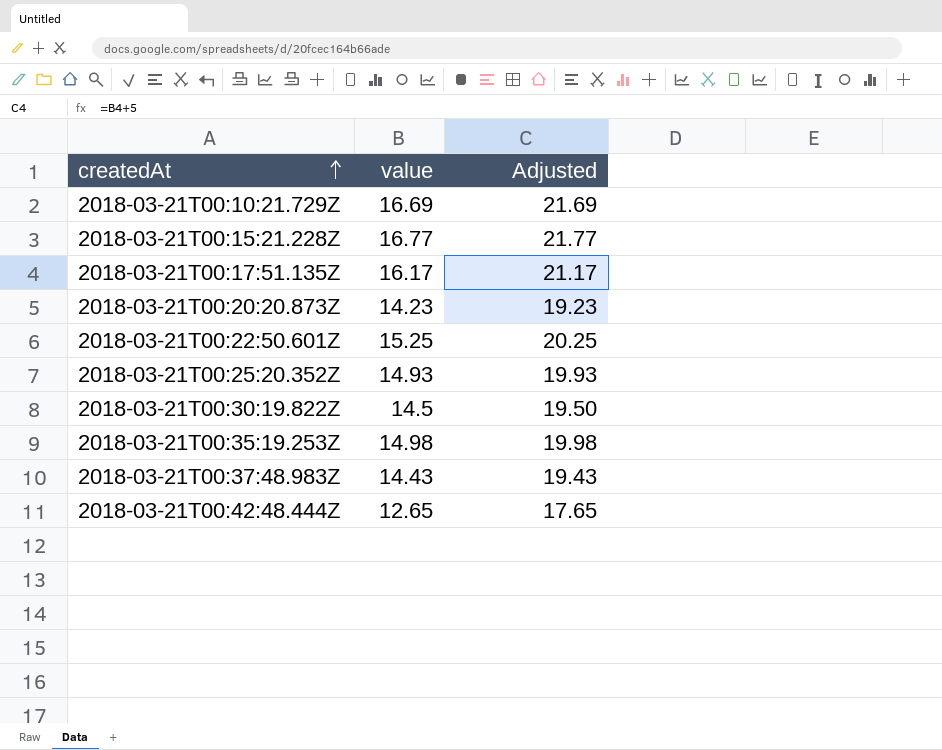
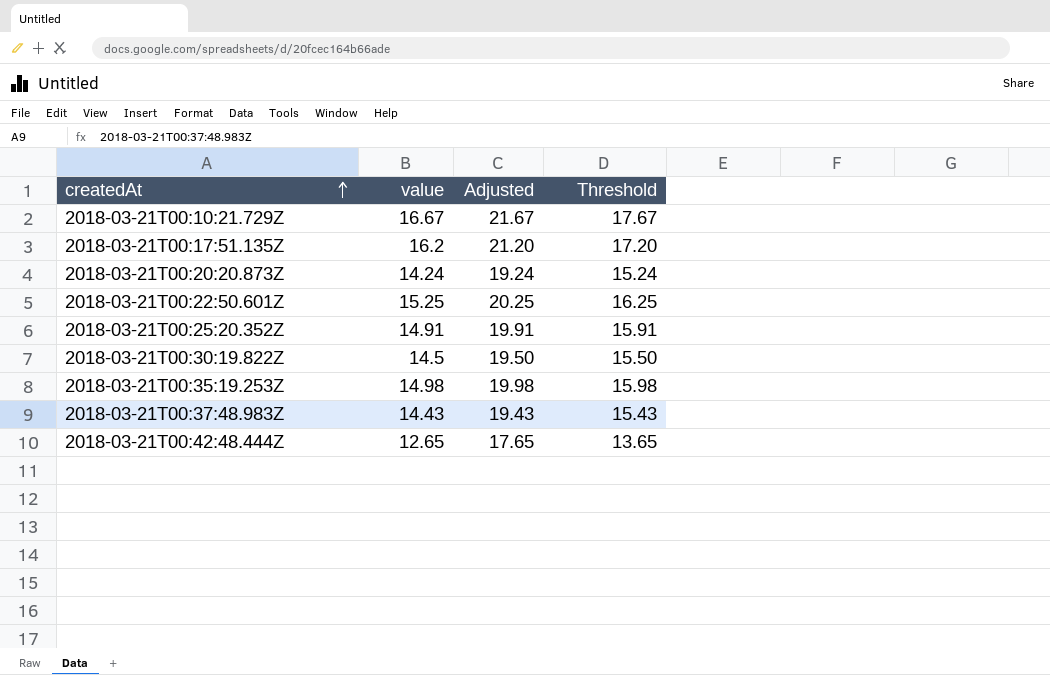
column Threshold | formula: none -> [value] + 1
row 2018-03-21T00:15:21.228Z: 16.77 | 21.77 -> none
2018-03-21T00:10:21.729Z | value: 16.69 -> 16.67
2018-03-21T00:10:21.729Z | Adjusted: 21.69 -> 21.67
2018-03-21T00:17:51.135Z | value: 16.17 -> 16.2
2018-03-21T00:17:51.135Z | Adjusted: 21.17 -> 21.20
2018-03-21T00:20:20.873Z | value: 14.23 -> 14.24
2018-03-21T00:20:20.873Z | Adjusted: 19.23 -> 19.24
2018-03-21T00:25:20.352Z | value: 14.93 -> 14.91
2018-03-21T00:25:20.352Z | Adjusted: 19.93 -> 19.91

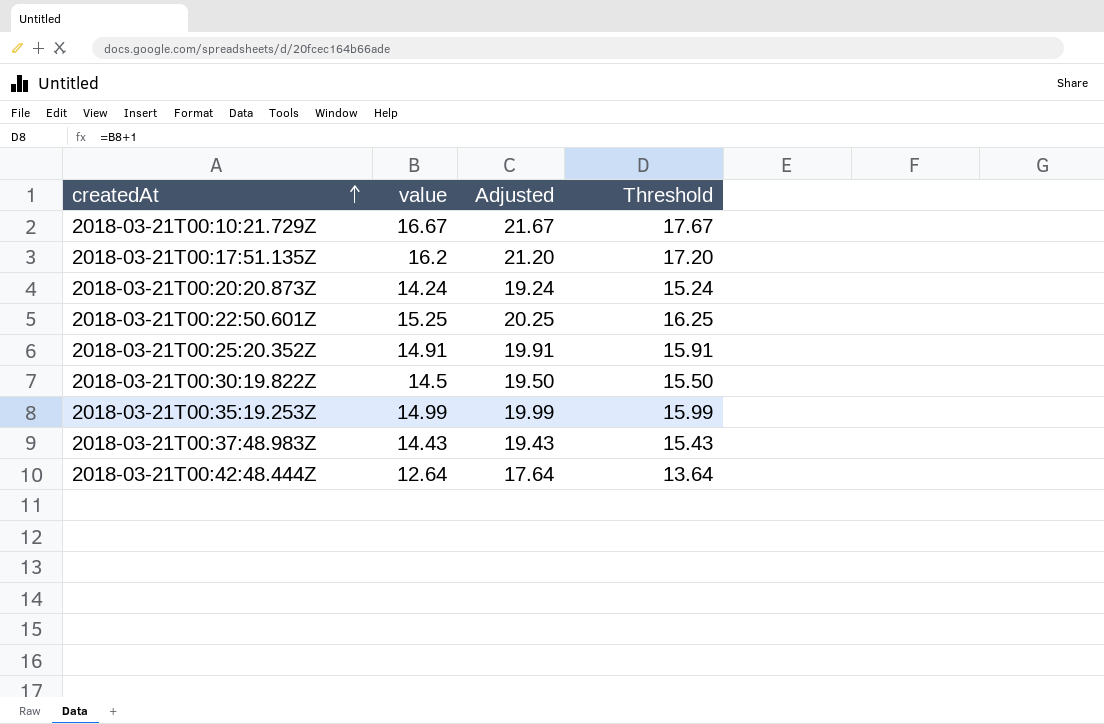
2018-03-21T00:35:19.253Z | value: 14.98 -> 14.99
2018-03-21T00:35:19.253Z | Adjusted: 19.98 -> 19.99
2018-03-21T00:35:19.253Z | Threshold: 15.98 -> 15.99
2018-03-21T00:42:48.444Z | value: 12.65 -> 12.64
2018-03-21T00:42:48.444Z | Adjusted: 17.65 -> 17.64
2018-03-21T00:42:48.444Z | Threshold: 13.65 -> 13.64

